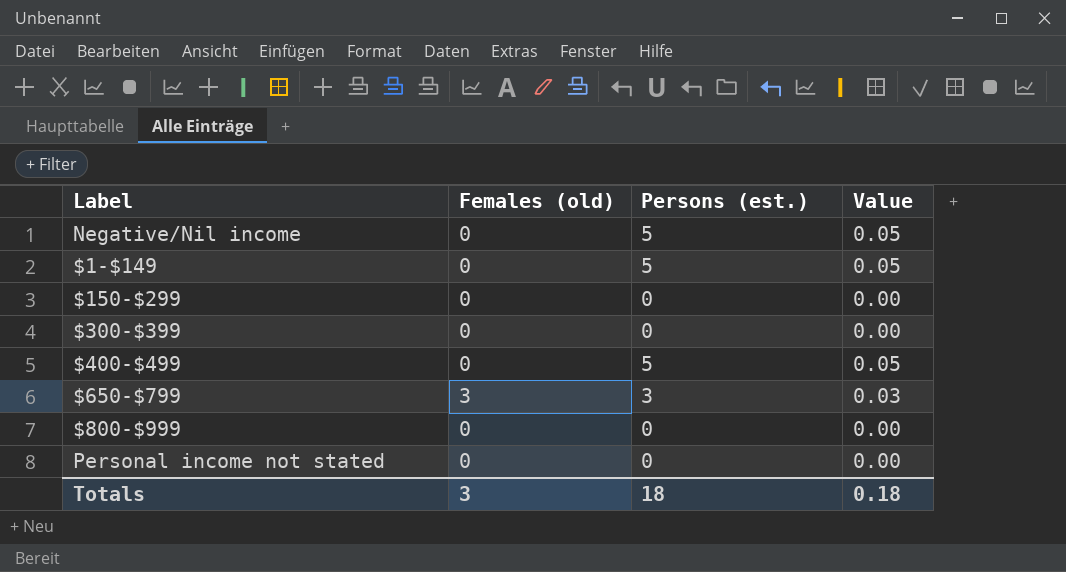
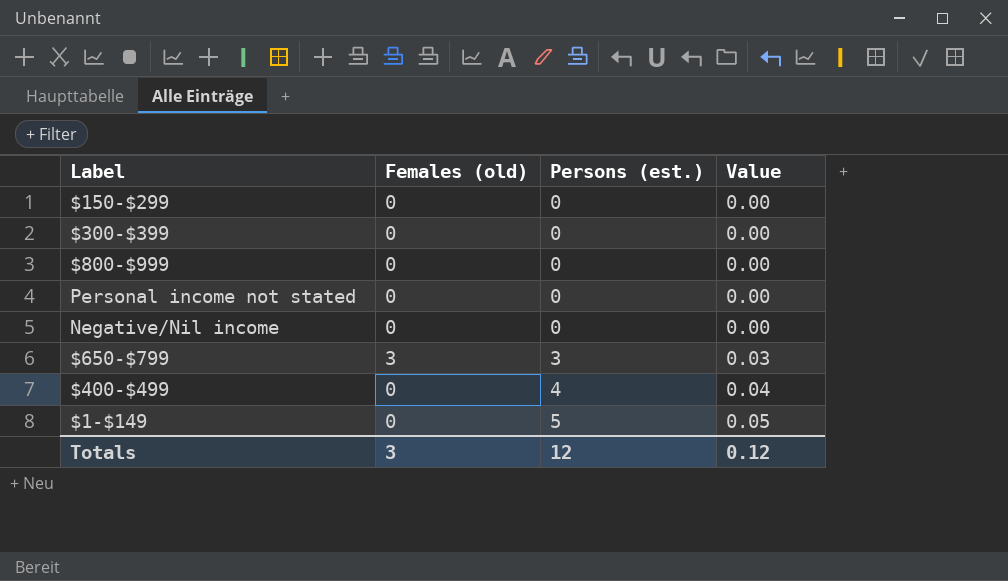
row order: none -> Persons (est.) ascending
Negative/Nil income | Persons (est.): 5 -> 0
Negative/Nil income | Value: 0.05 -> 0.00
$400-$499 | Persons (est.): 5 -> 4
$400-$499 | Value: 0.05 -> 0.04
Totals | Persons (est.): 18 -> 12
Totals | Value: 0.18 -> 0.12

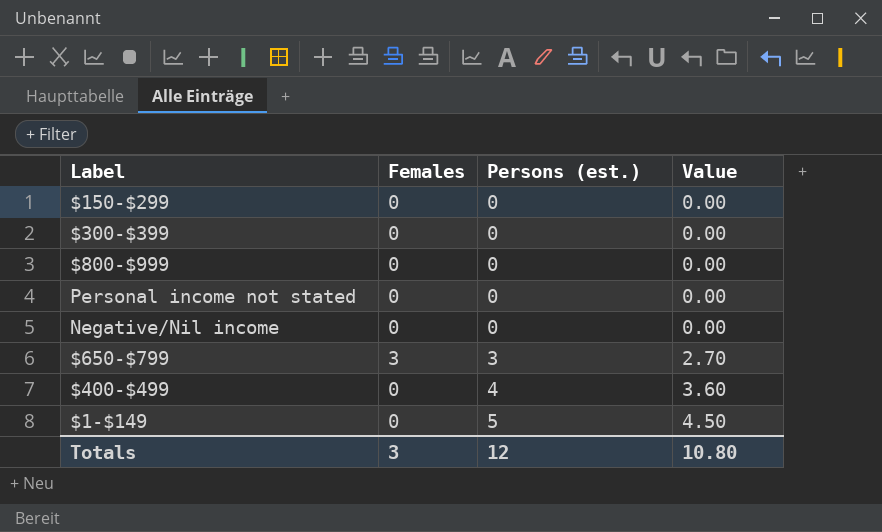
column name: Females (old) -> Females
column Value | formula: [Persons (est.)] * 0.01 -> [Persons (est.)] * 0.9
Totals | Value: 0.12 -> 10.80

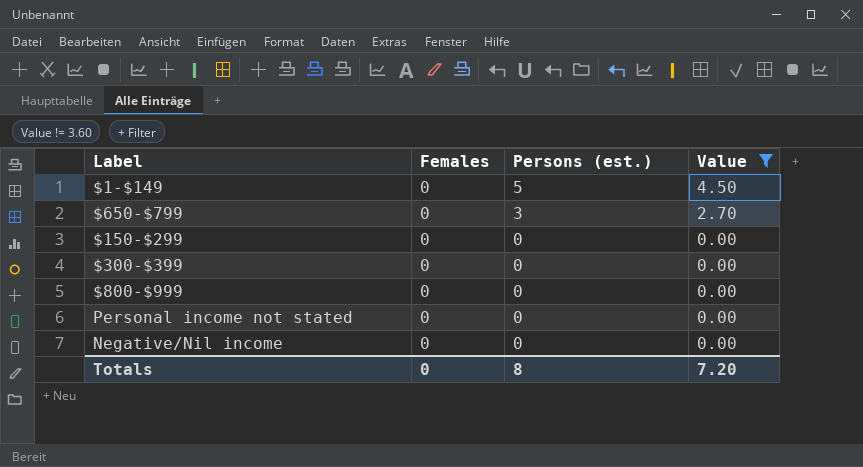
filter: none -> Value != 3.60
row order: Persons (est.) ascending -> Persons (est.) descending
$650-$799 | Females: 3 -> 0
Totals | Females: 3 -> 0
Totals | Persons (est.): 12 -> 8
Totals | Value: 10.80 -> 7.20

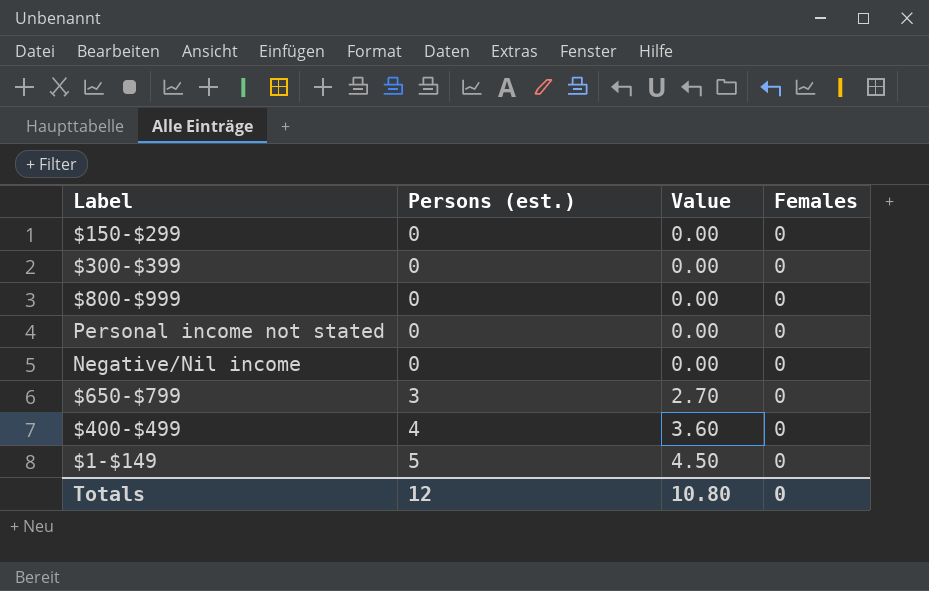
filter: Value != 3.60 -> none
row order: Persons (est.) descending -> Persons (est.) ascending
column Females | position: 2 -> 4
Totals | Persons (est.): 8 -> 12
Totals | Value: 7.20 -> 10.80

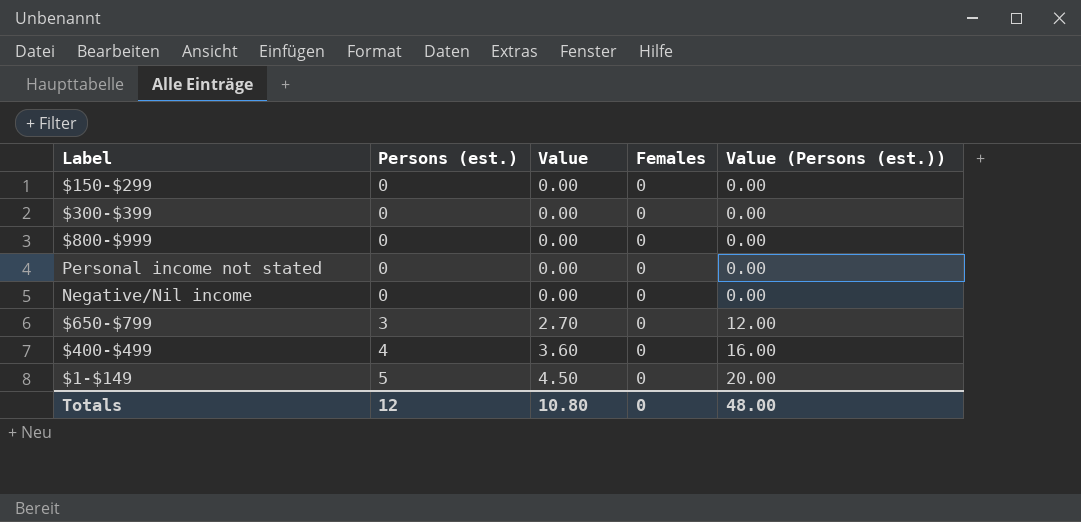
column Value (Persons (est.)) | formula: none -> [Persons (est.)] * 4

